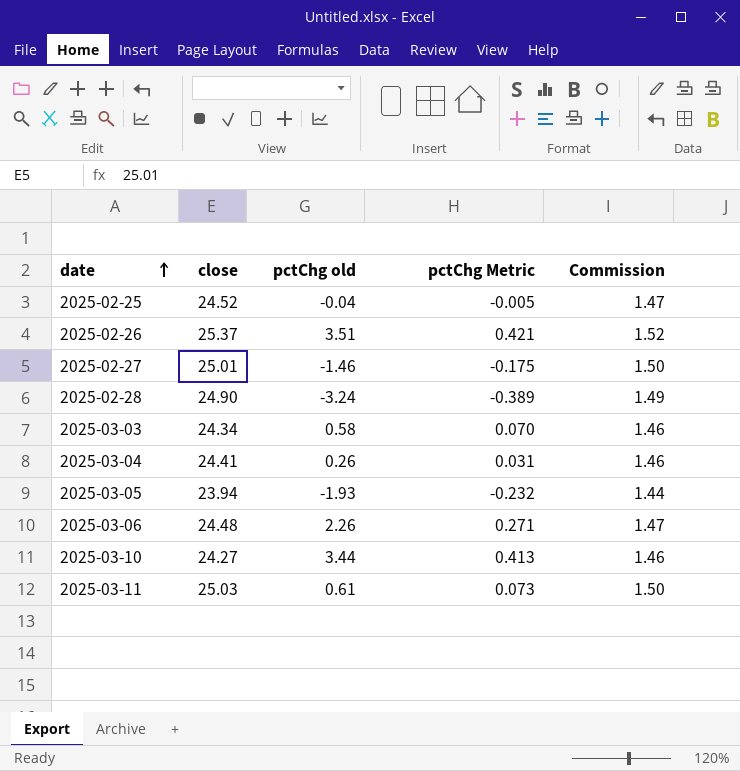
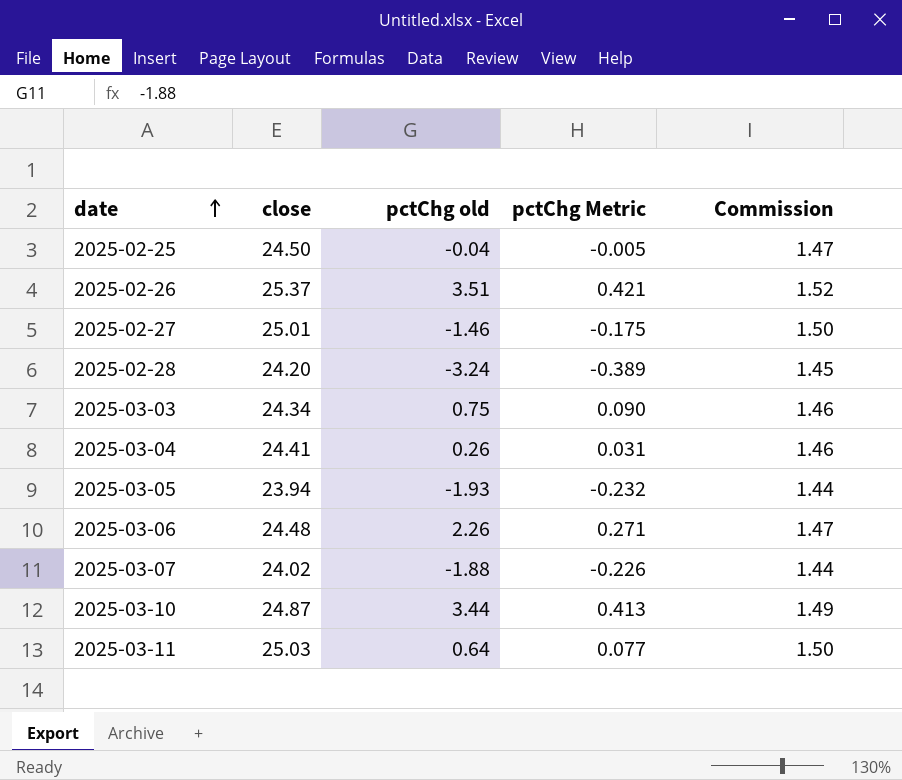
2025-02-25 | close: 24.52 -> 24.50
2025-02-28 | close: 24.90 -> 24.20
2025-02-28 | Commission: 1.49 -> 1.45
2025-03-03 | pctChg old: 0.58 -> 0.75
2025-03-03 | pctChg Metric: 0.070 -> 0.090
row 2025-03-07: none -> 24.02 | -1.88 | -0.226 | 1.44
2025-03-10 | close: 24.27 -> 24.87
2025-03-10 | Commission: 1.46 -> 1.49
2025-03-11 | pctChg old: 0.61 -> 0.64
2025-03-11 | pctChg Metric: 0.073 -> 0.077

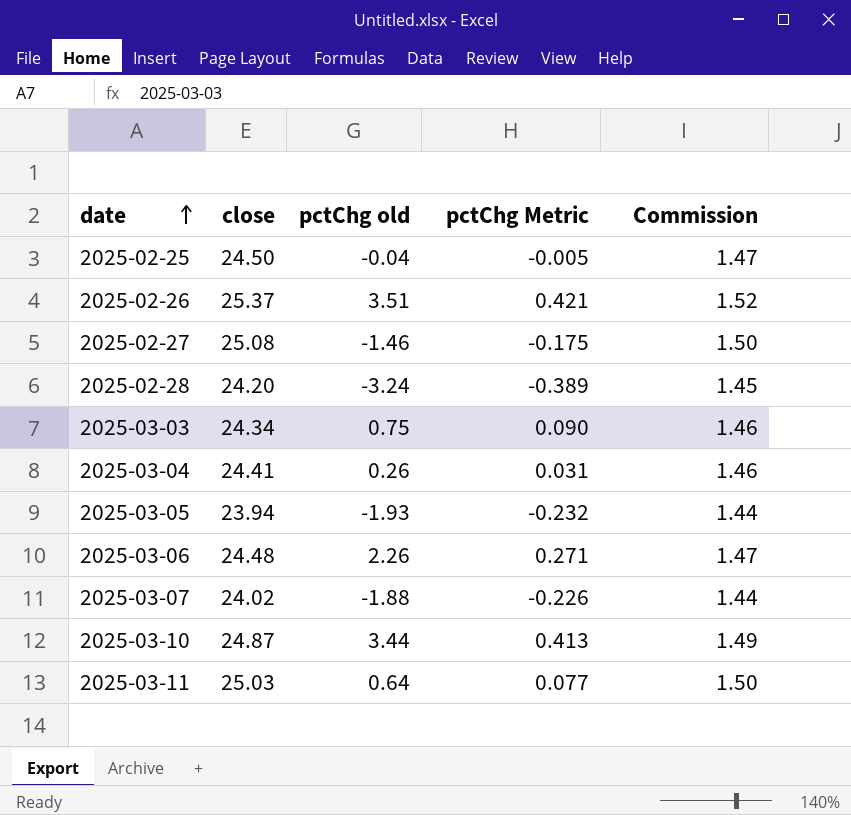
2025-02-27 | close: 25.01 -> 25.08

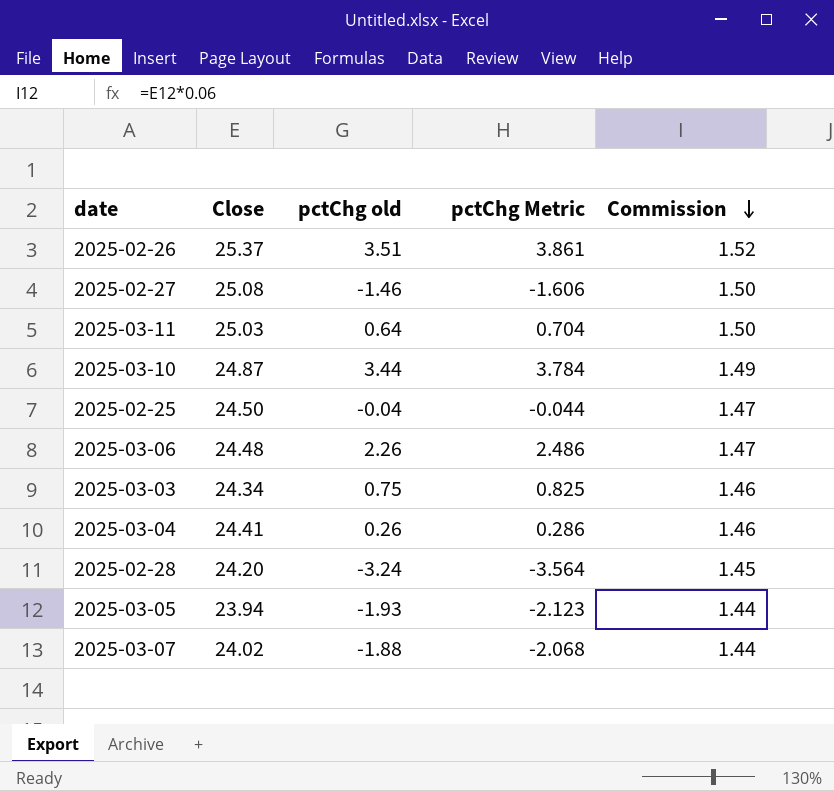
row order: date ascending -> Commission descending
column name: close -> Close
column pctChg Metric | formula: [pctChg old] * 0.12 -> [pctChg old] * 1.1

